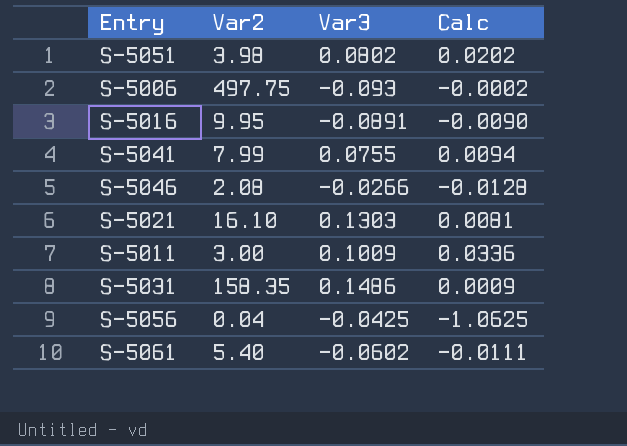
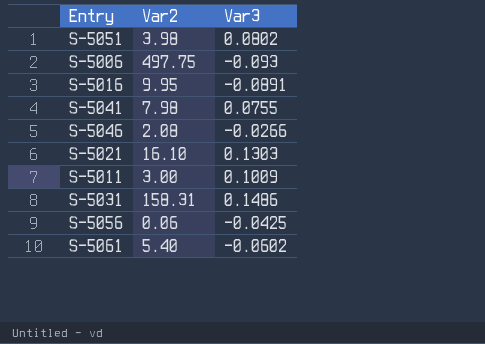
column Calc | formula: [Var3] / [Var2] -> none
S-5041 | Var2: 7.99 -> 7.98
S-5031 | Var2: 158.35 -> 158.31
S-5056 | Var2: 0.04 -> 0.06

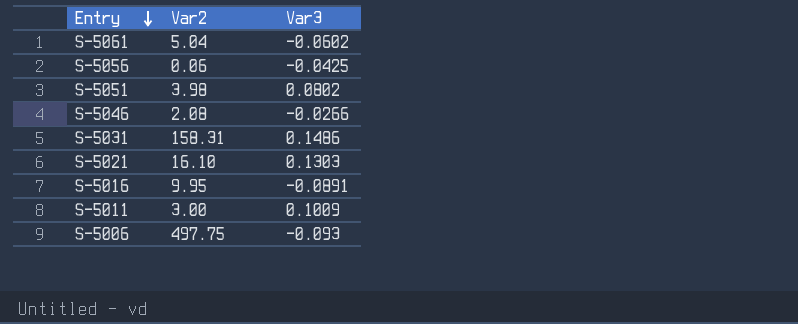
row order: none -> Entry descending
row S-5041: 7.98 | 0.0755 -> none
S-5061 | Var2: 5.40 -> 5.04

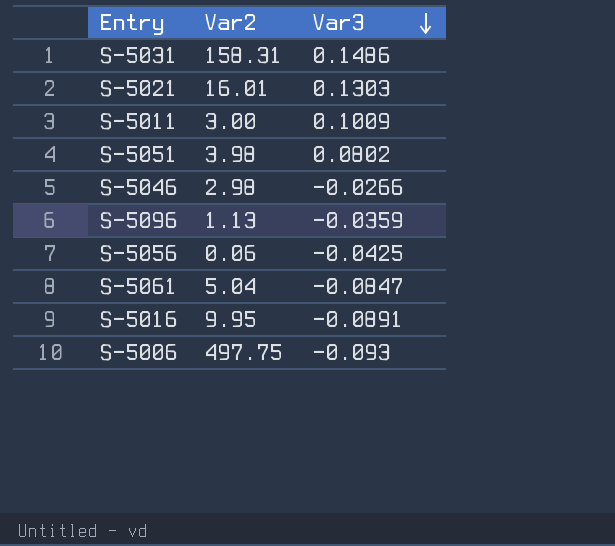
row order: Entry descending -> Var3 descending
S-5021 | Var2: 16.10 -> 16.01
S-5046 | Var2: 2.08 -> 2.98
row S-5096: none -> 1.13 | -0.0359
S-5061 | Var3: -0.0602 -> -0.0847

